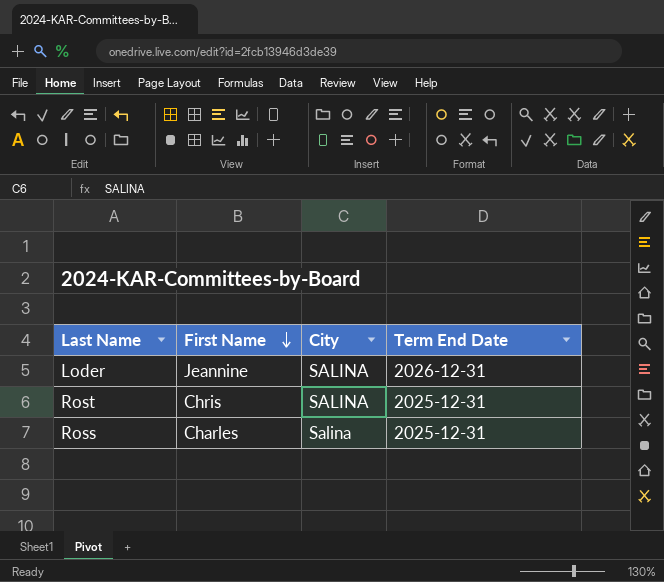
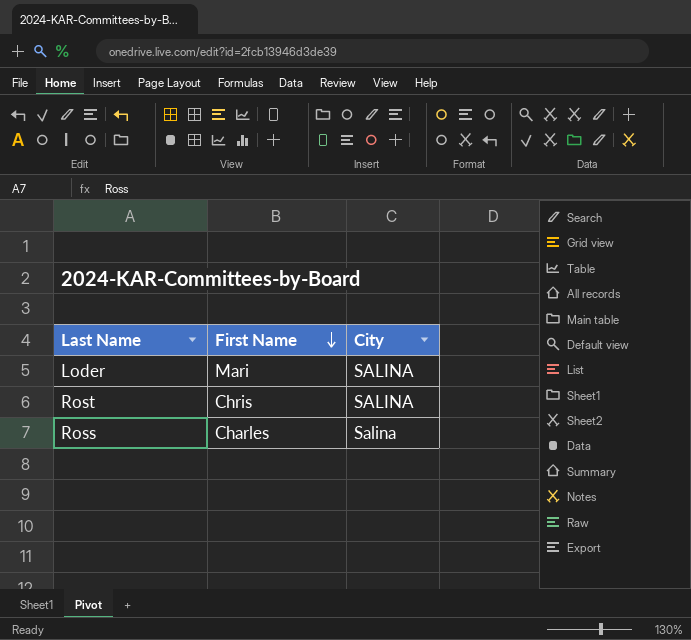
column Term End Date | position: 4 -> none
Loder | First Name: Jeannine -> Mari

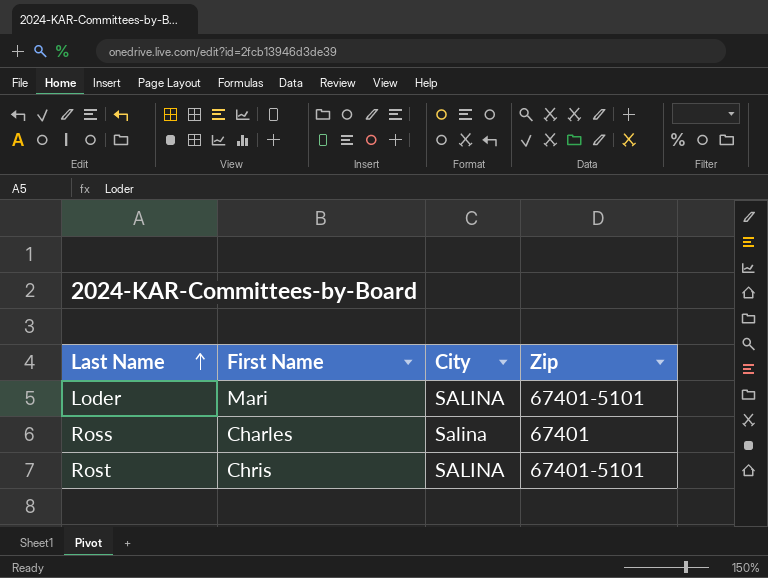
row order: First Name descending -> Last Name ascending
column Zip | position: none -> 4

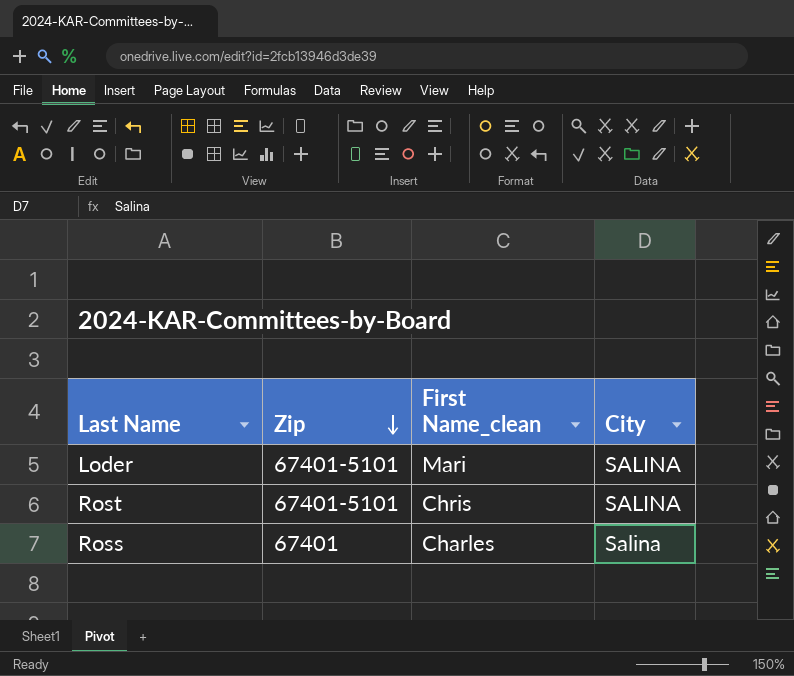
row order: Last Name ascending -> Zip descending
column Zip | position: 4 -> 2
column name: First Name -> First Name_clean

